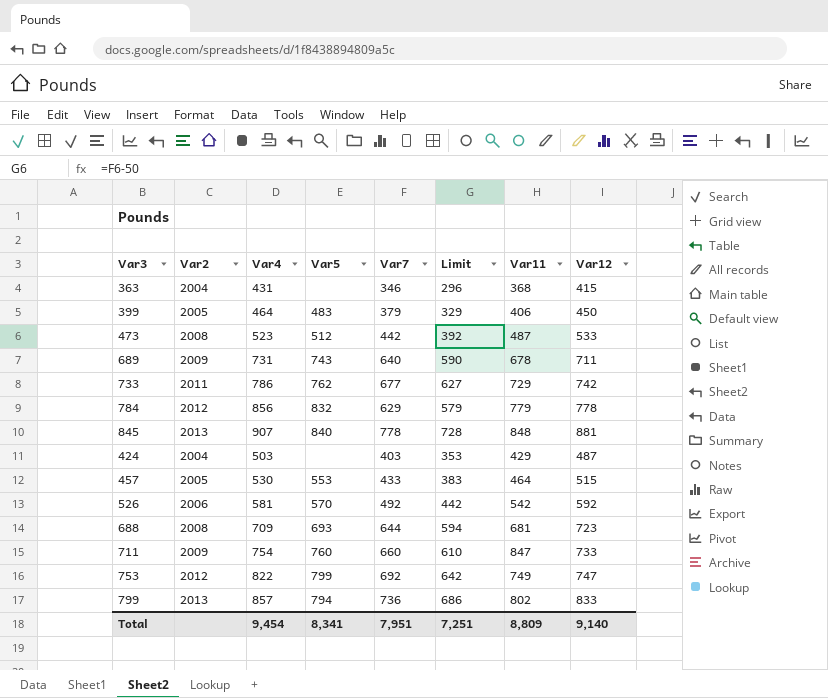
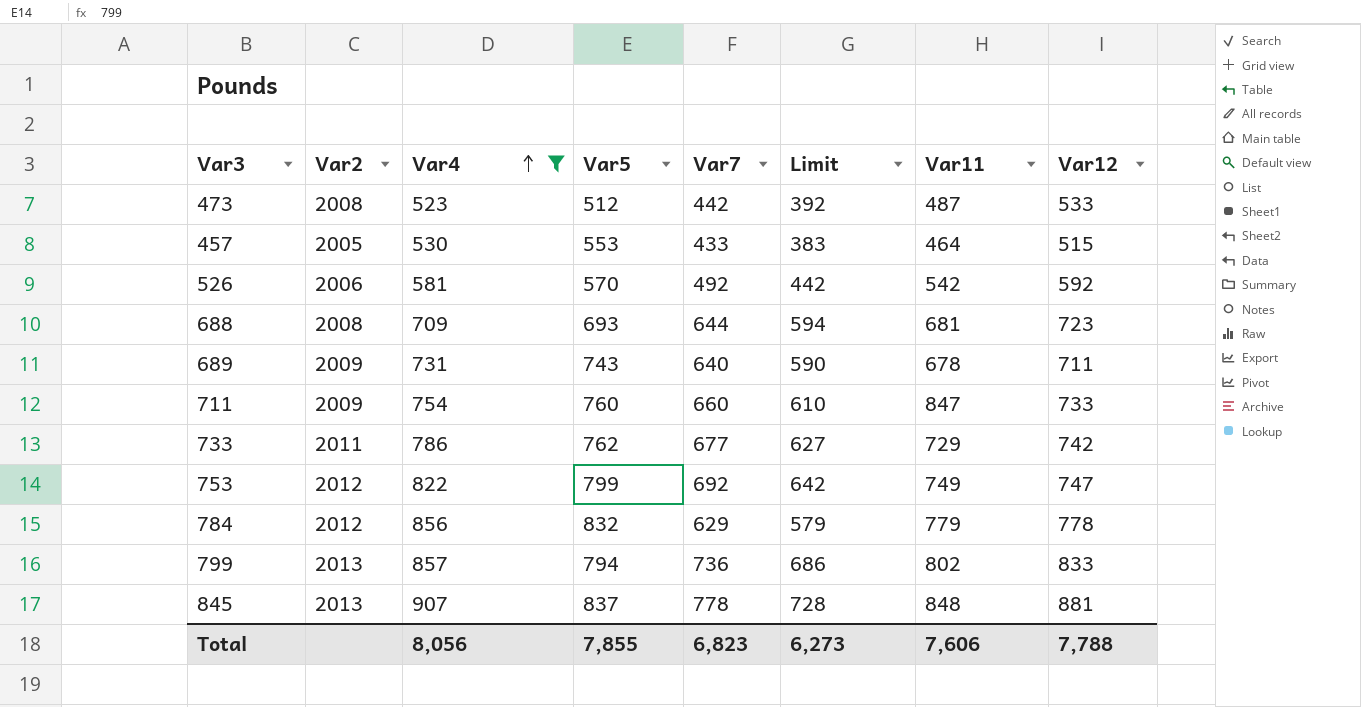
filter: none -> Var4 >= 523
row order: none -> Var4 ascending
845 | Var5: 840 -> 837
Total | Var4: 9,454 -> 8,056
Total | Var5: 8,341 -> 7,855
Total | Var7: 7,951 -> 6,823
Total | Limit: 7,251 -> 6,273
Total | Var11: 8,809 -> 7,606
Total | Var12: 9,140 -> 7,788

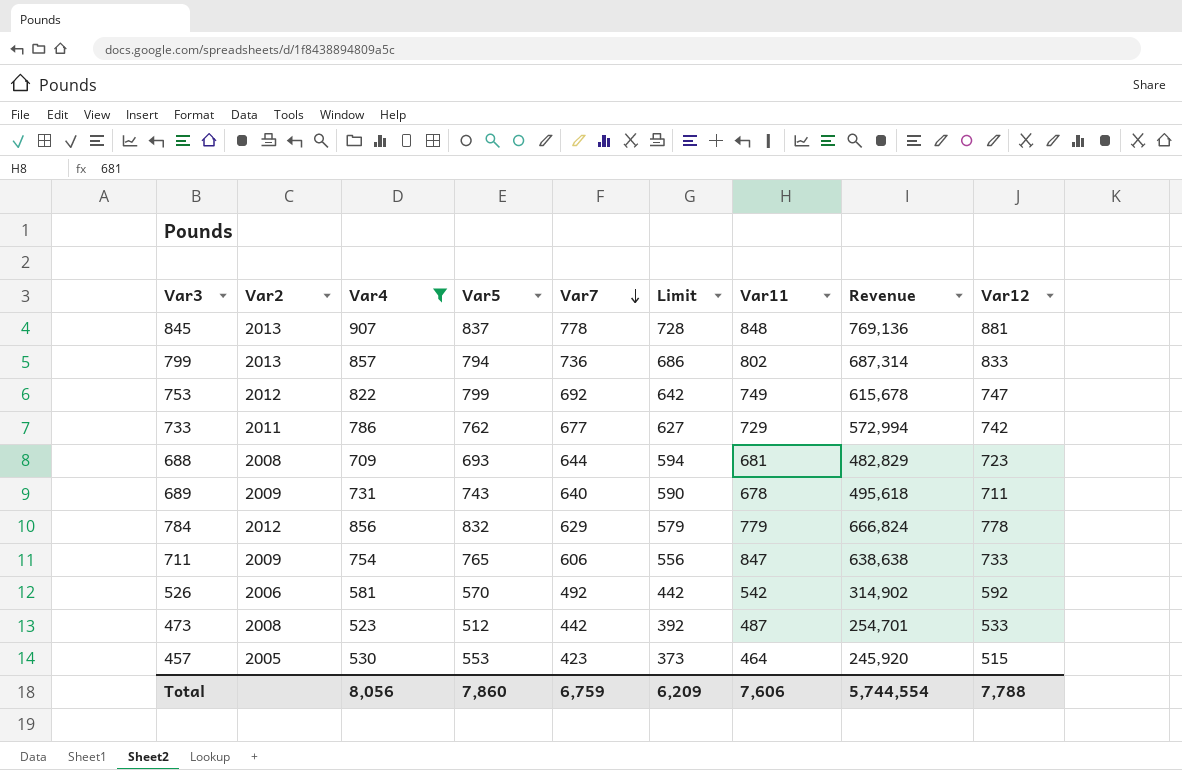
row order: Var4 ascending -> Var7 descending
column Revenue | formula: none -> [Var4] * [Var11]
711 | Var5: 760 -> 765
711 | Var7: 660 -> 606
711 | Limit: 610 -> 556
457 | Var7: 433 -> 423
457 | Limit: 383 -> 373
Total | Var5: 7,855 -> 7,860
Total | Var7: 6,823 -> 6,759
Total | Limit: 6,273 -> 6,209

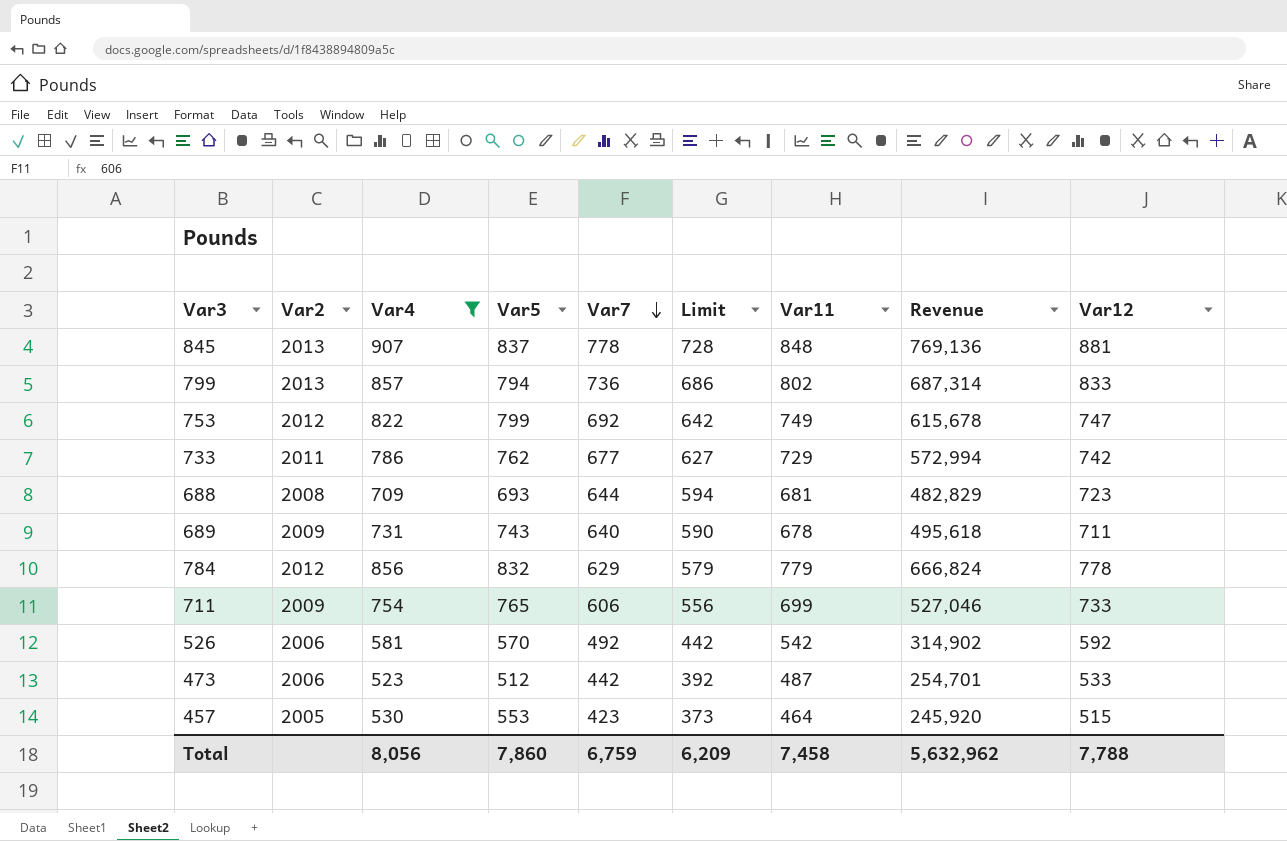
711 | Var11: 847 -> 699
711 | Revenue: 638,638 -> 527,046
473 | Var2: 2008 -> 2006
Total | Var11: 7,606 -> 7,458
Total | Revenue: 5,744,554 -> 5,632,962

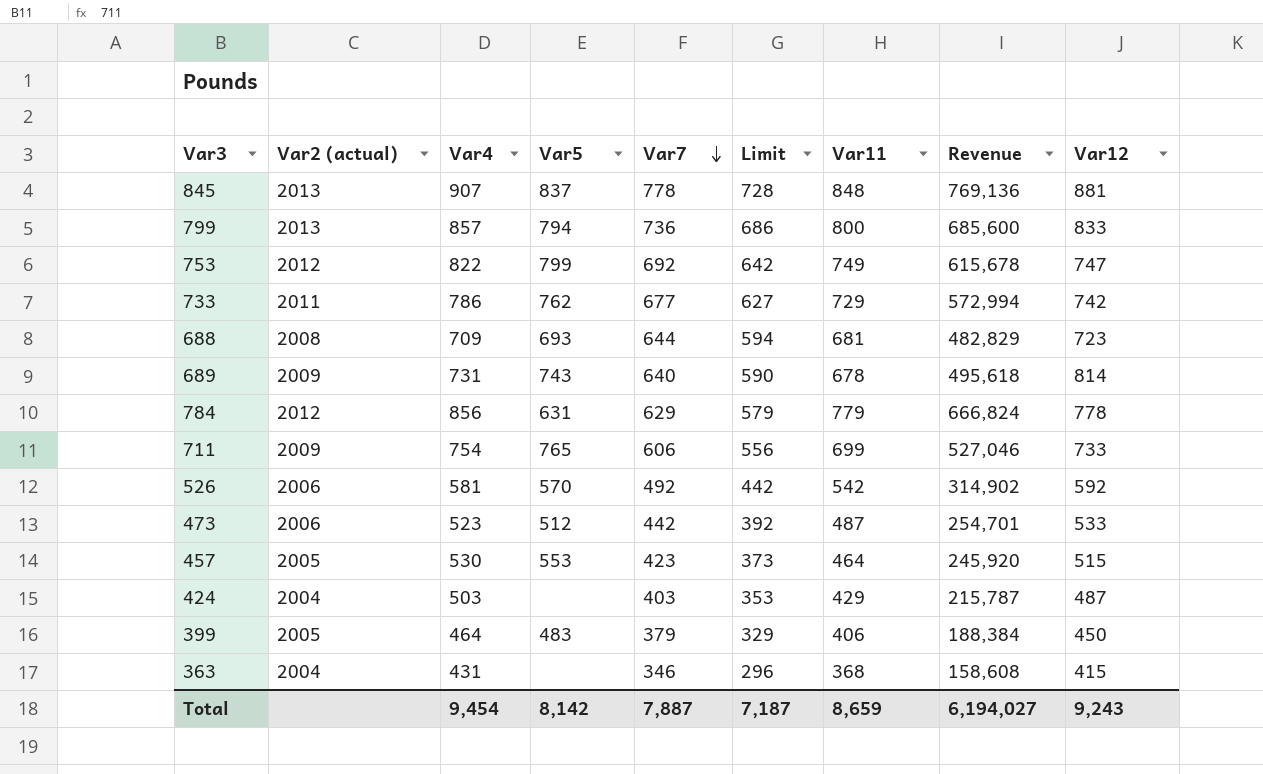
filter: Var4 >= 523 -> none
column name: Var2 -> Var2 (actual)
799 | Var11: 802 -> 800
799 | Revenue: 687,314 -> 685,600
689 | Var12: 711 -> 814
784 | Var5: 832 -> 631
Total | Var4: 8,056 -> 9,454
Total | Var5: 7,860 -> 8,142
Total | Var7: 6,759 -> 7,887
Total | Limit: 6,209 -> 7,187
Total | Var11: 7,458 -> 8,659
Total | Revenue: 5,632,962 -> 6,194,027
Total | Var12: 7,788 -> 9,243

